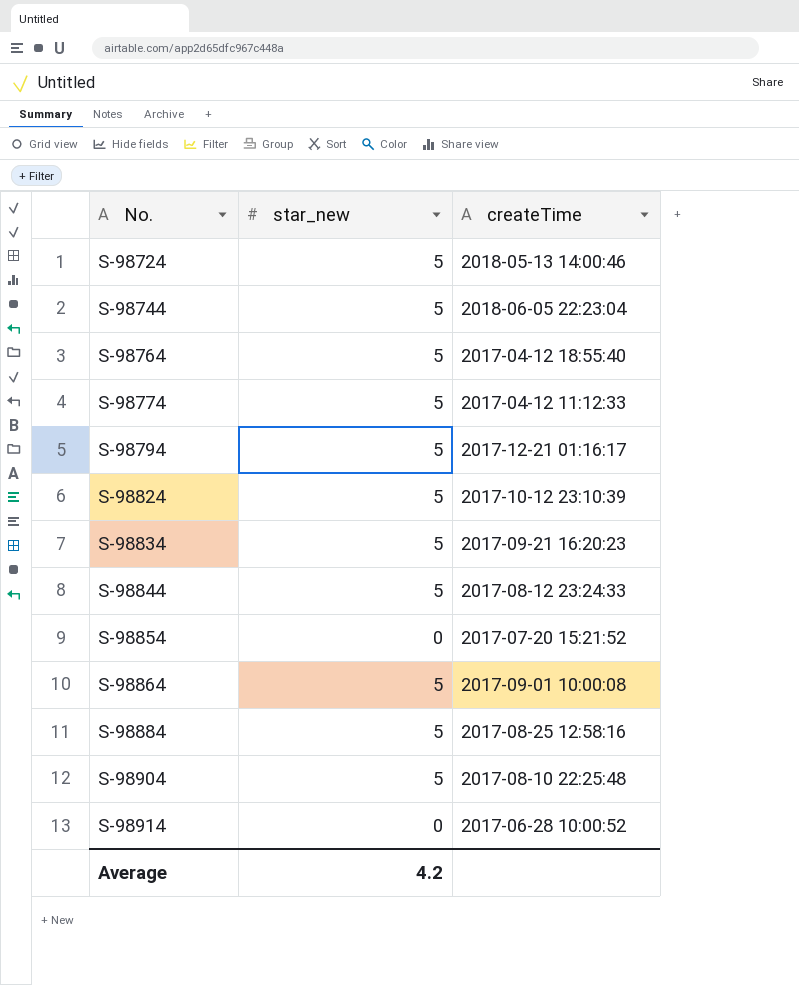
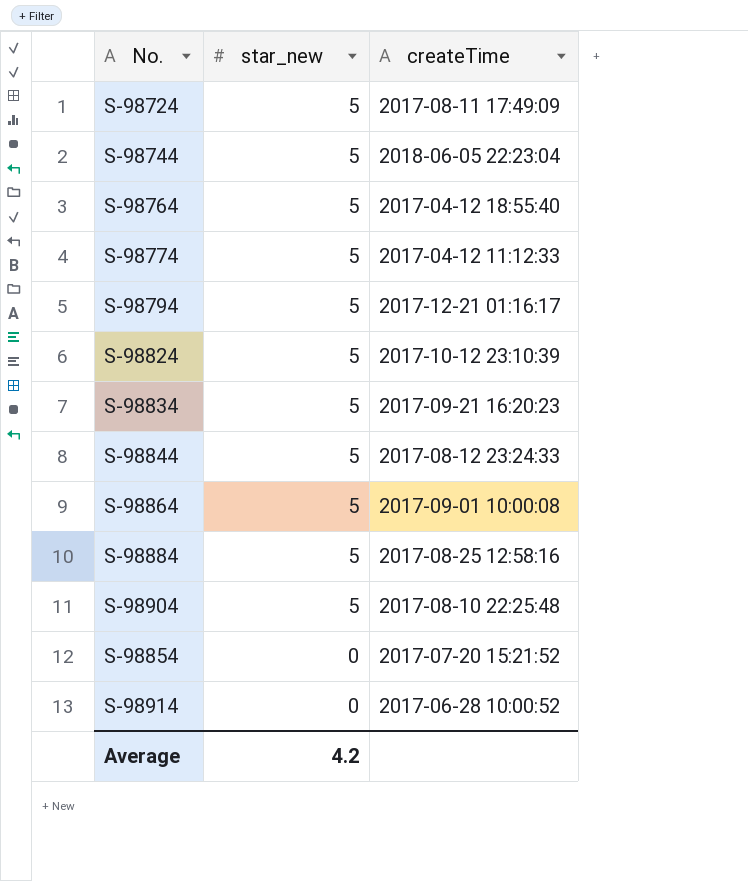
row order: No. ascending -> star_new descending
S-98724 | createTime: 2018-05-13 14:00:46 -> 2017-08-11 17:49:09

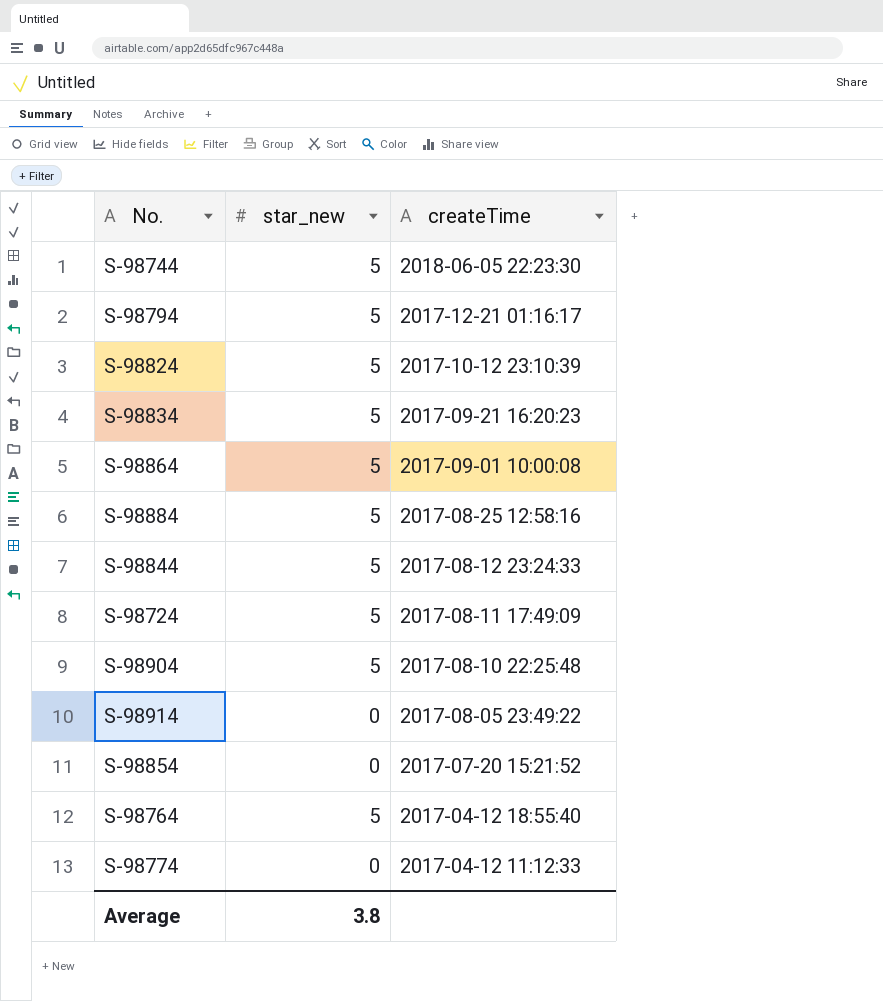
row order: star_new descending -> createTime descending
S-98744 | createTime: 2018-06-05 22:23:04 -> 2018-06-05 22:23:30
S-98914 | createTime: 2017-06-28 10:00:52 -> 2017-08-05 23:49:22
S-98774 | star_new: 5 -> 0
Average | star_new: 4.2 -> 3.8

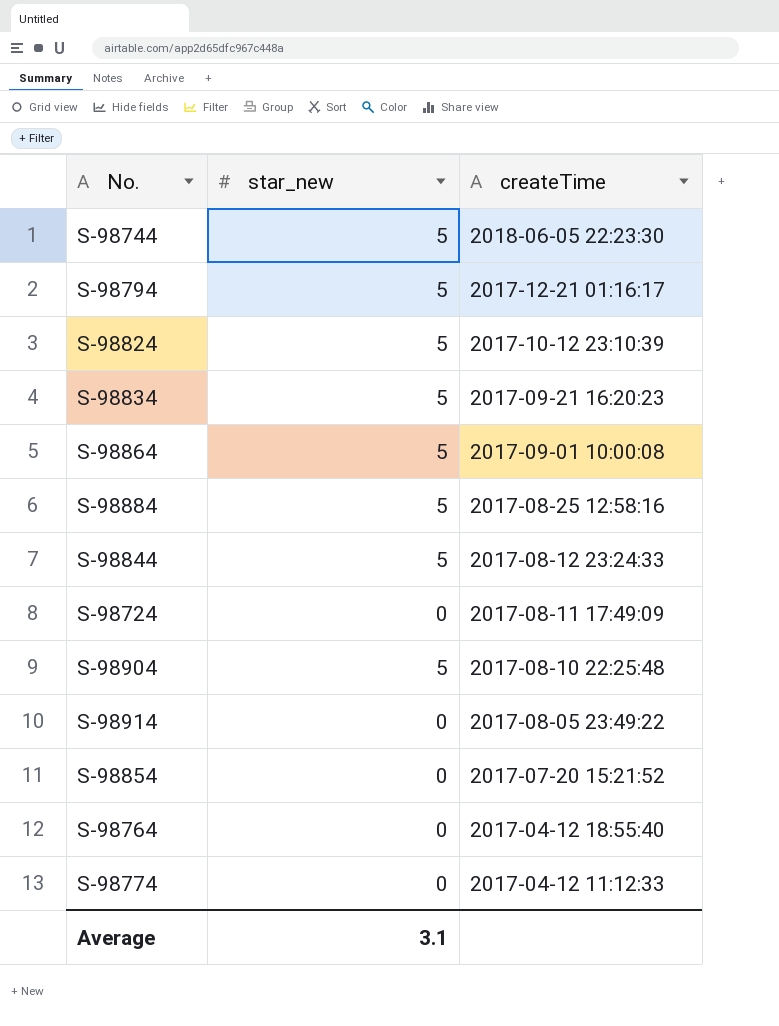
S-98724 | star_new: 5 -> 0
S-98764 | star_new: 5 -> 0
Average | star_new: 3.8 -> 3.1

